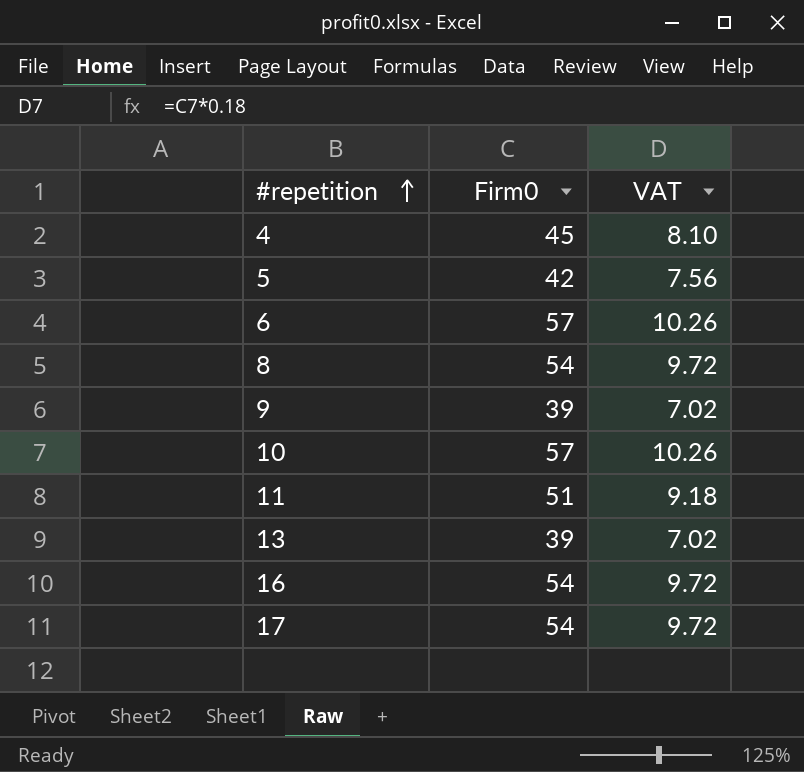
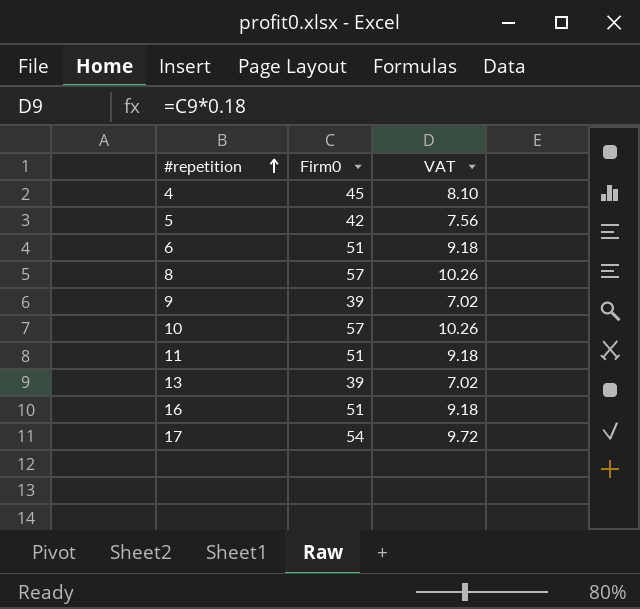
6 | Firm0: 57 -> 51
6 | VAT: 10.26 -> 9.18
8 | Firm0: 54 -> 57
8 | VAT: 9.72 -> 10.26
16 | Firm0: 54 -> 51
16 | VAT: 9.72 -> 9.18

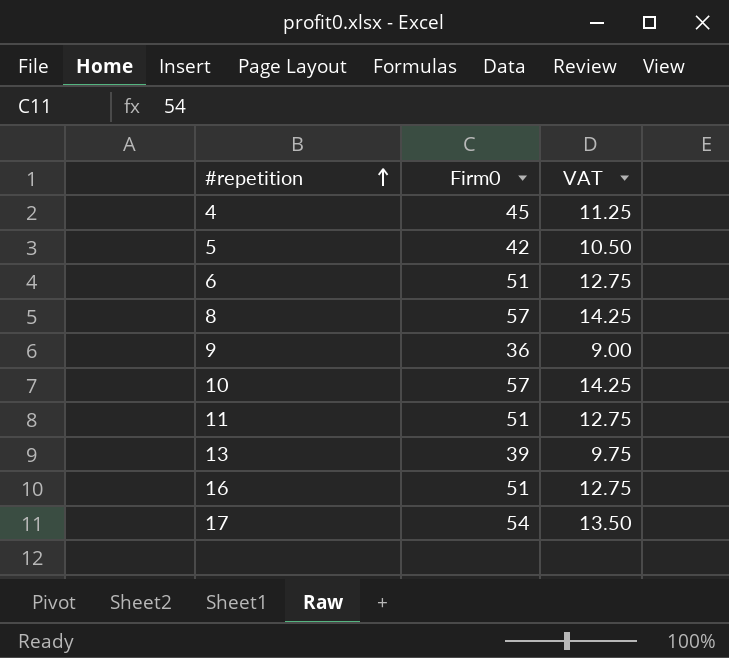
column VAT | formula: [Firm0] * 0.18 -> [Firm0] * 0.25
9 | Firm0: 39 -> 36

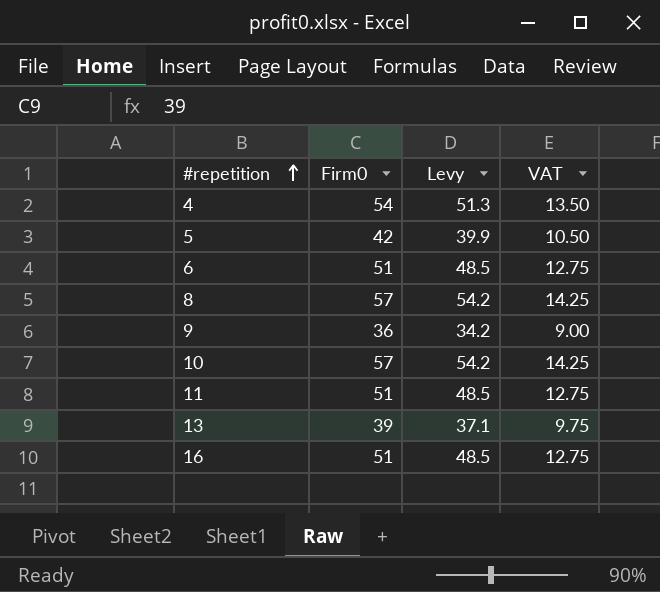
column Levy | formula: none -> [Firm0] * 0.95
row 17: 54 | 13.50 -> none
4 | Firm0: 45 -> 54
4 | VAT: 11.25 -> 13.50

